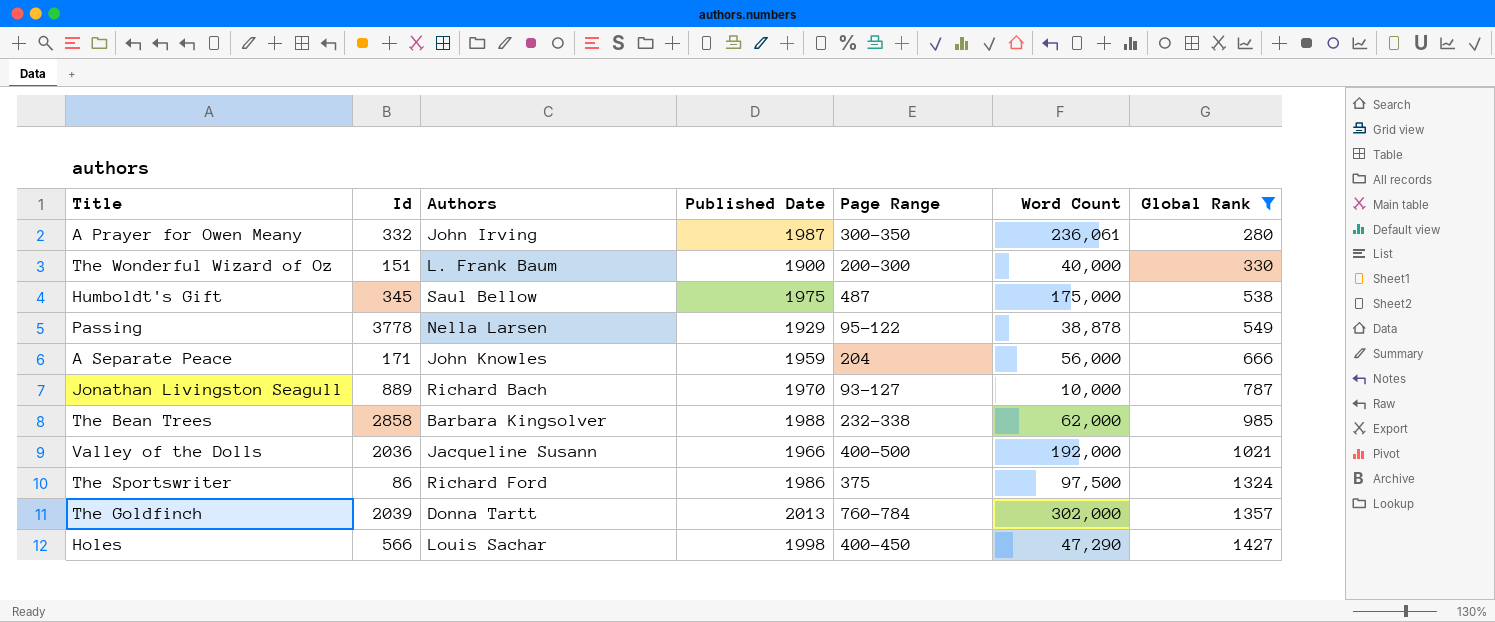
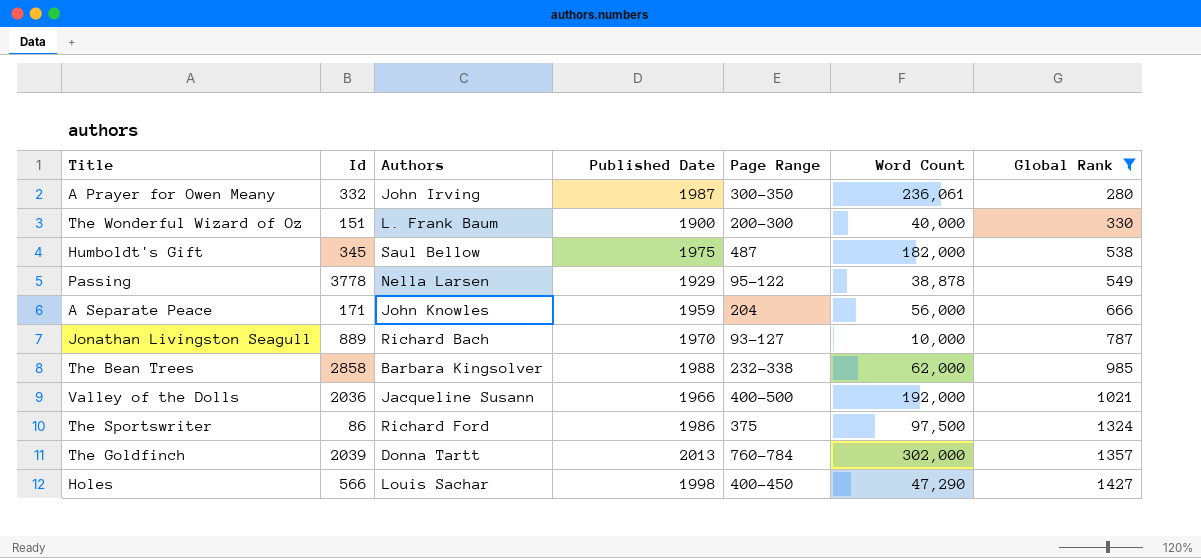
Humboldt's Gift | Word Count: 175,000 -> 182,000

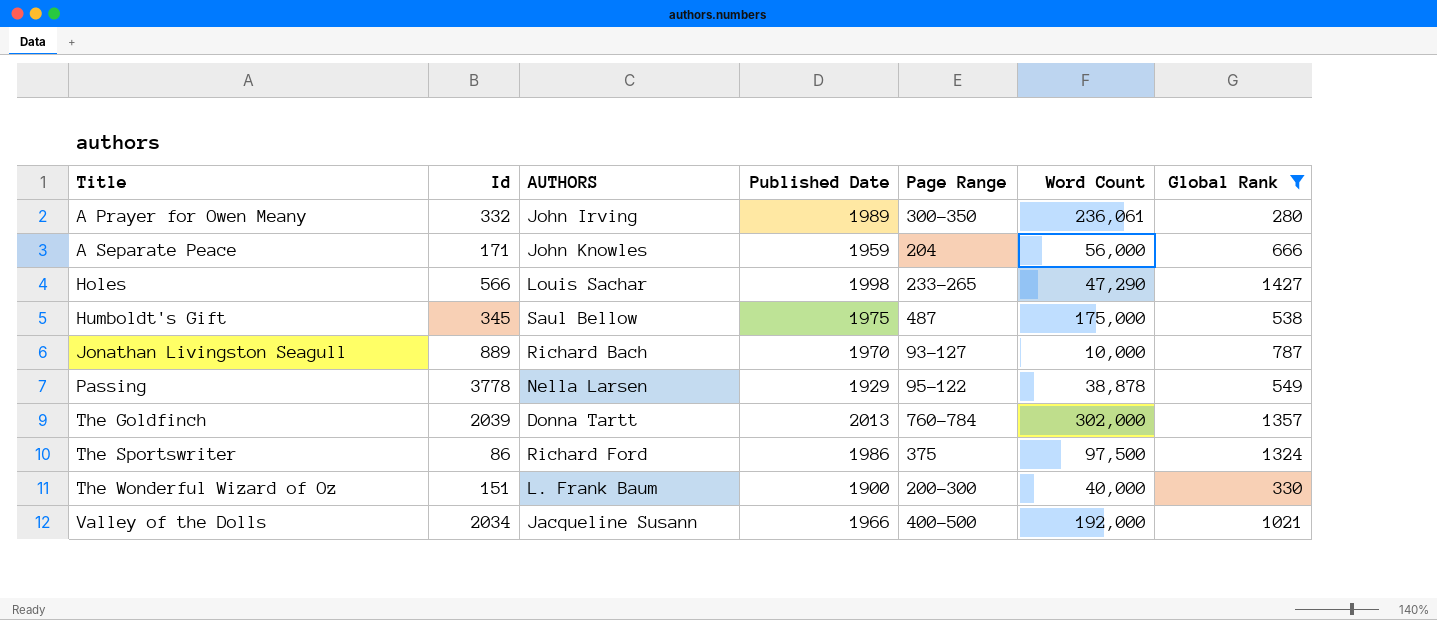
row order: Global Rank ascending -> Title ascending
column name: Authors -> AUTHORS
row The Bean Trees: 2858 | Barbara Kingsolver | 1988 | 232-338 | 62,000 | 985 -> none
A Prayer for Owen Meany | Published Date: 1987 -> 1989
Holes | Page Range: 400-450 -> 233-265
Humboldt's Gift | Word Count: 182,000 -> 175,000
Valley of the Dolls | Id: 2036 -> 2034

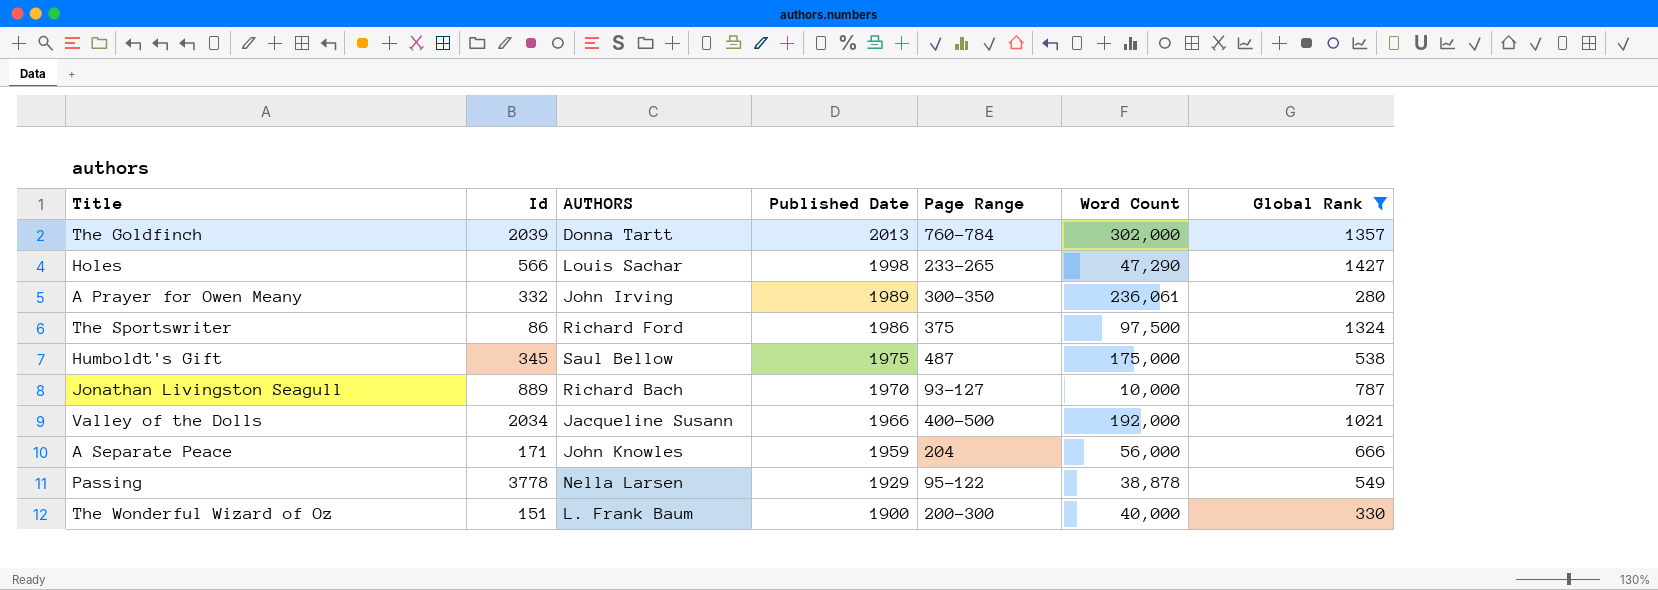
row order: Title ascending -> Published Date descending

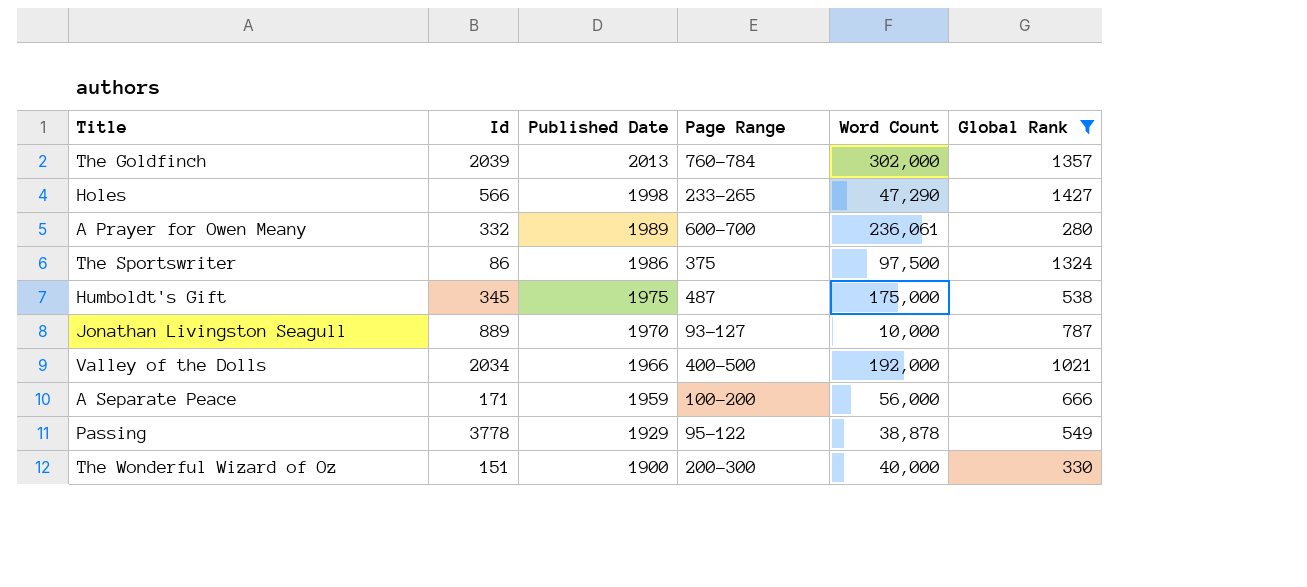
column AUTHORS | position: 3 -> none
A Prayer for Owen Meany | Page Range: 300-350 -> 600-700
A Separate Peace | Page Range: 204 -> 100-200

